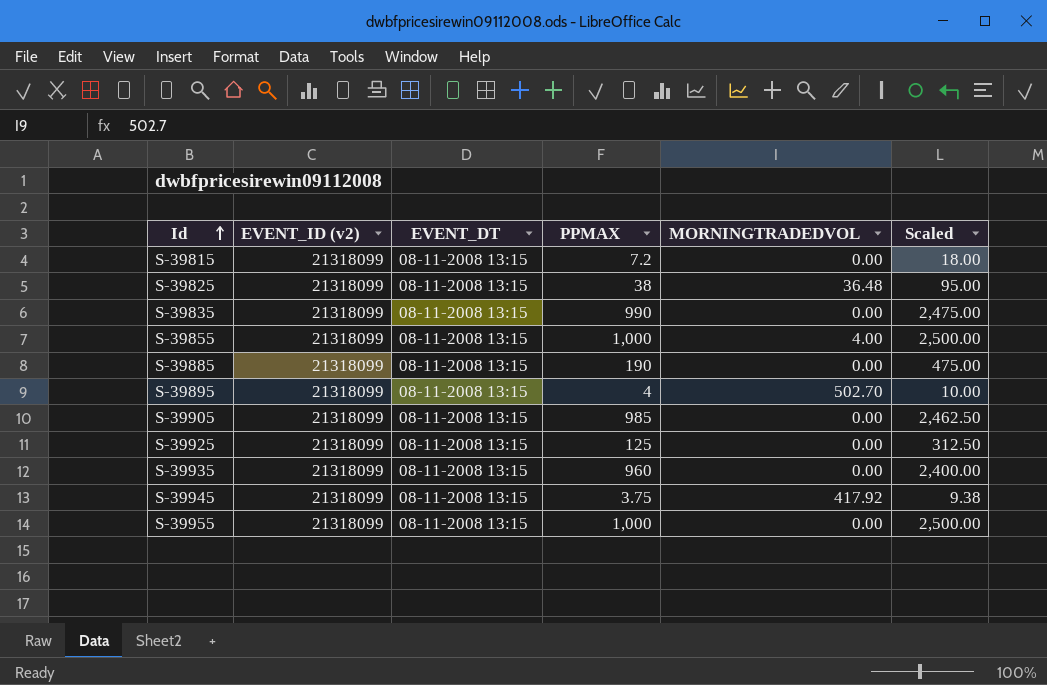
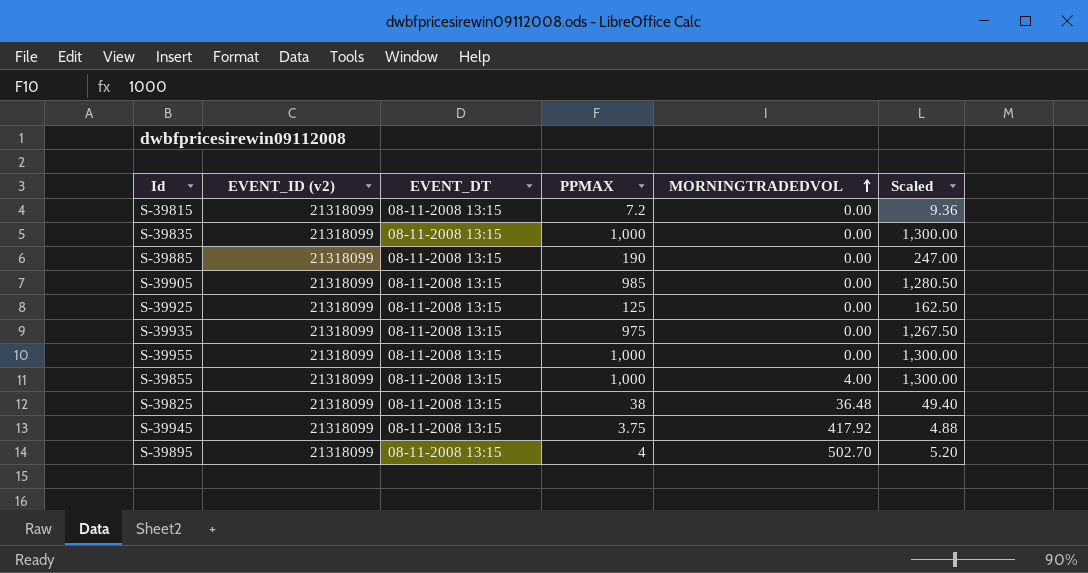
row order: Id ascending -> MORNINGTRADEDVOL ascending
column Scaled | formula: [PPMAX] * 2.5 -> [PPMAX] * 1.3
S-39835 | PPMAX: 990 -> 1,000
S-39935 | PPMAX: 960 -> 975

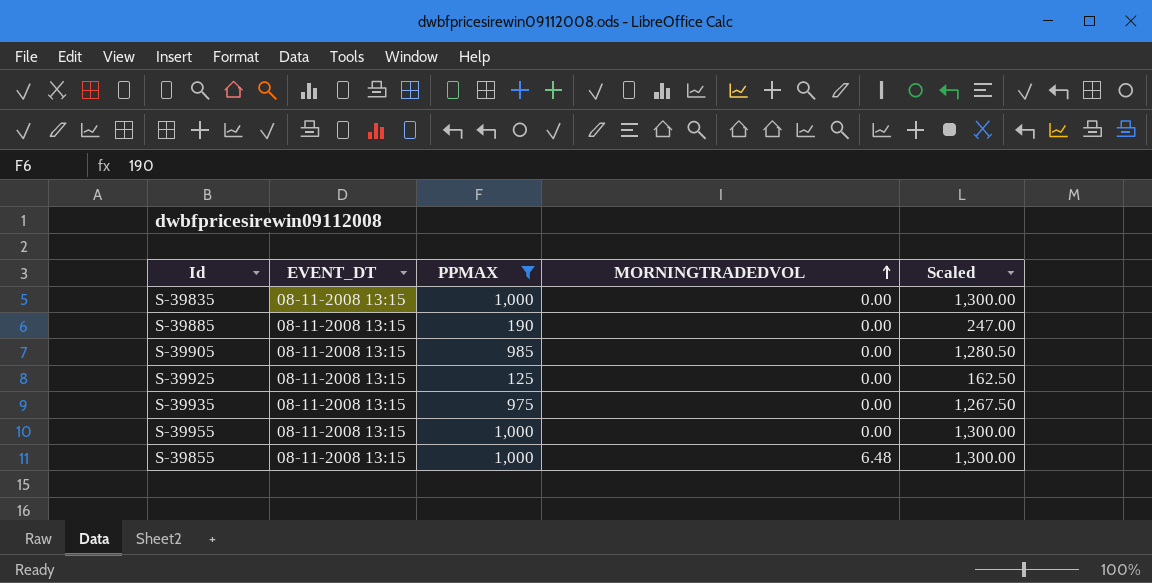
filter: none -> PPMAX >= 125
column EVENT_ID (v2) | position: 2 -> none
S-39855 | MORNINGTRADEDVOL: 4.00 -> 6.48

